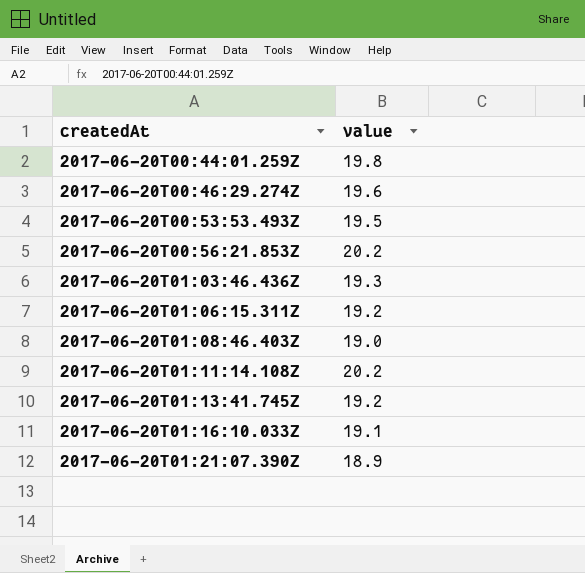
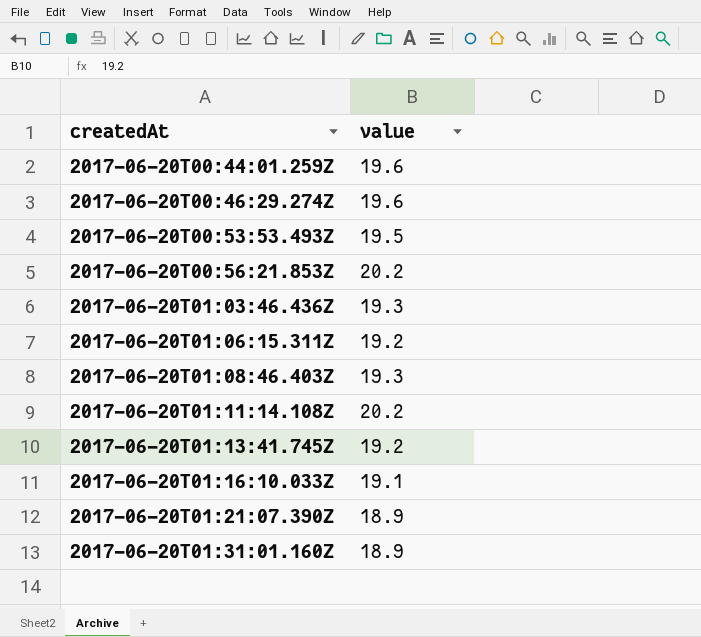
2017-06-20T00:44:01.259Z | value: 19.8 -> 19.6
2017-06-20T01:08:46.403Z | value: 19.0 -> 19.3
row 2017-06-20T01:31:01.160Z: none -> 18.9

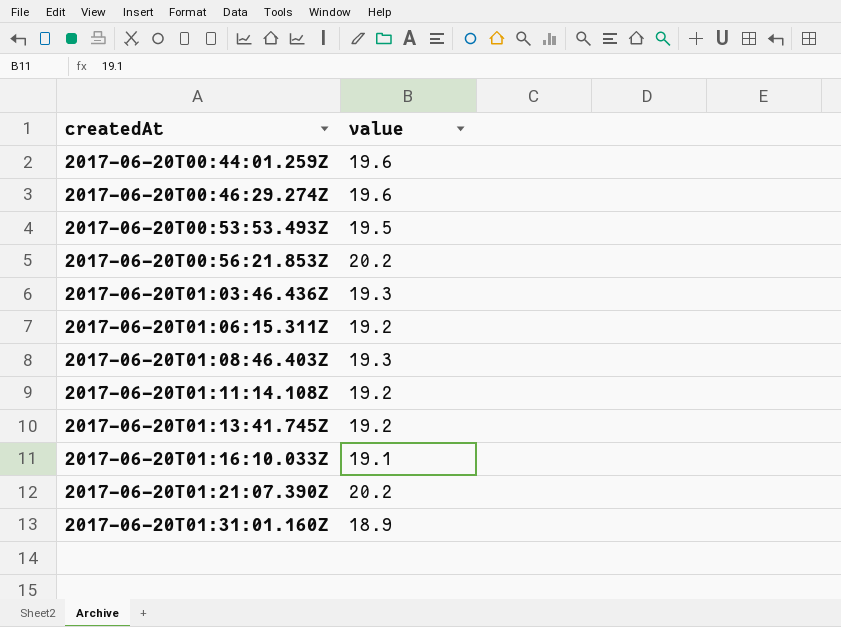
2017-06-20T01:11:14.108Z | value: 20.2 -> 19.2
2017-06-20T01:21:07.390Z | value: 18.9 -> 20.2

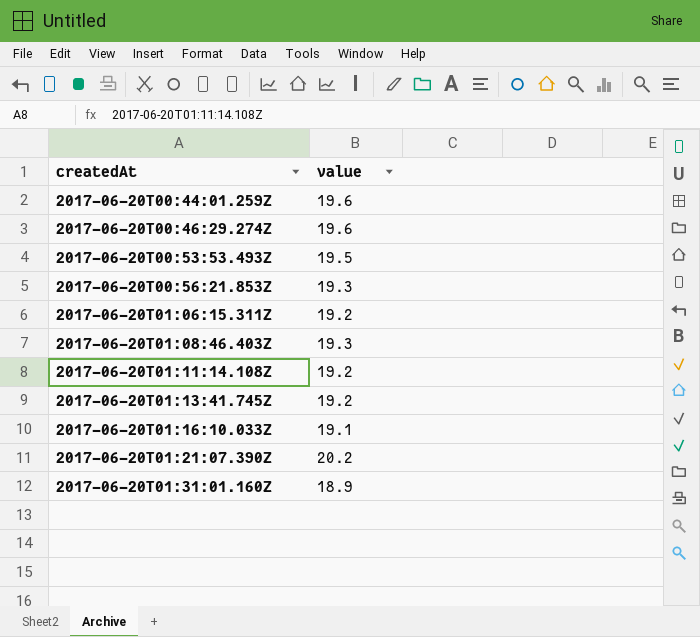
row 2017-06-20T01:03:46.436Z: 19.3 -> none
2017-06-20T00:56:21.853Z | value: 20.2 -> 19.3

